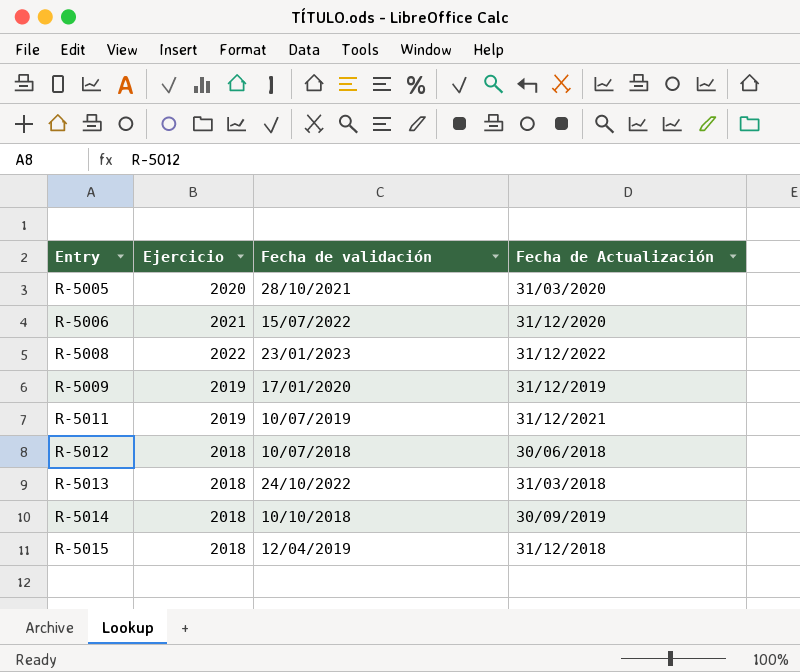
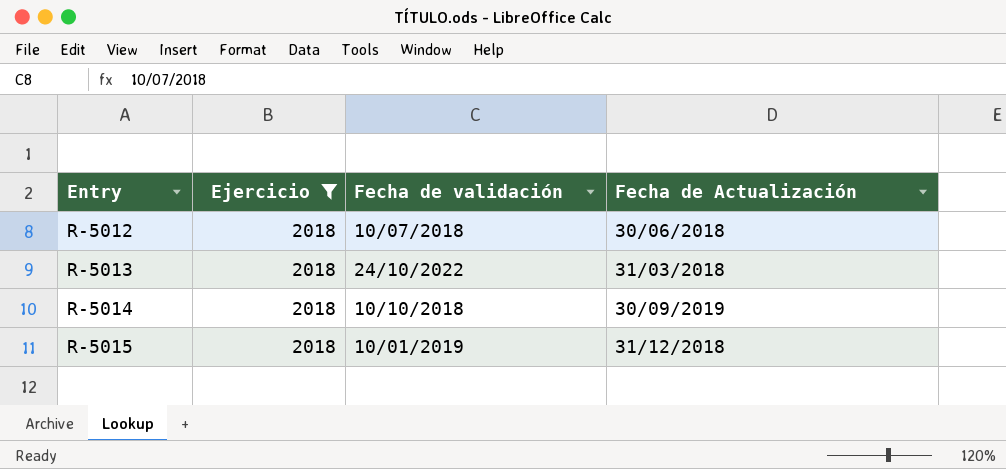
filter: none -> Ejercicio = 2018
R-5015 | Fecha de validación: 12/04/2019 -> 10/01/2019

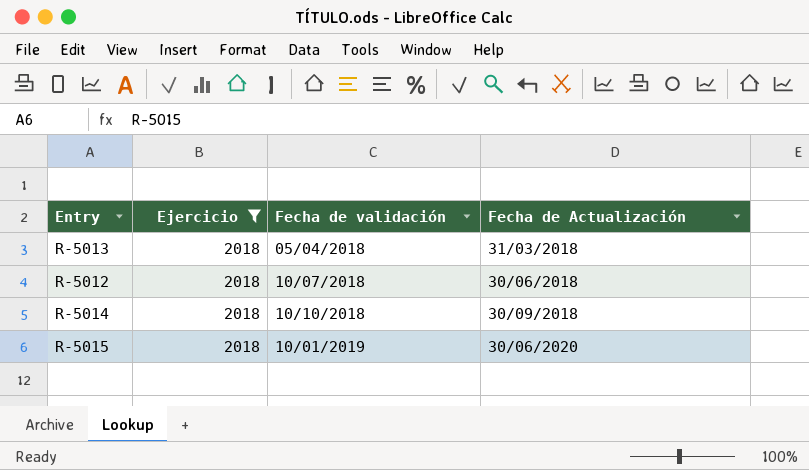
row order: Entry ascending -> Fecha de validación ascending
R-5013 | Fecha de validación: 24/10/2022 -> 05/04/2018
R-5014 | Fecha de Actualización: 30/09/2019 -> 30/09/2018
R-5015 | Fecha de Actualización: 31/12/2018 -> 30/06/2020

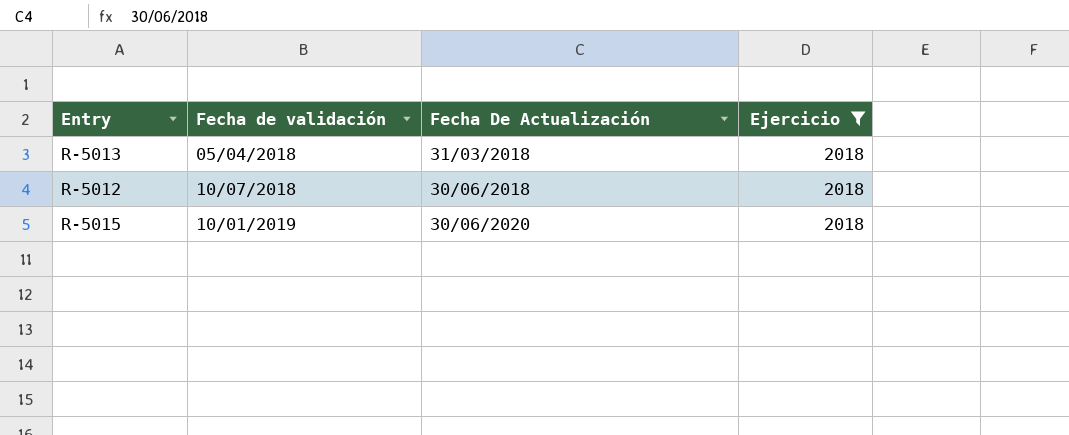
column name: Fecha de Actualización -> Fecha De Actualización
column Ejercicio | position: 2 -> 4
row R-5014: 2018 | 10/10/2018 | 30/09/2018 -> none

